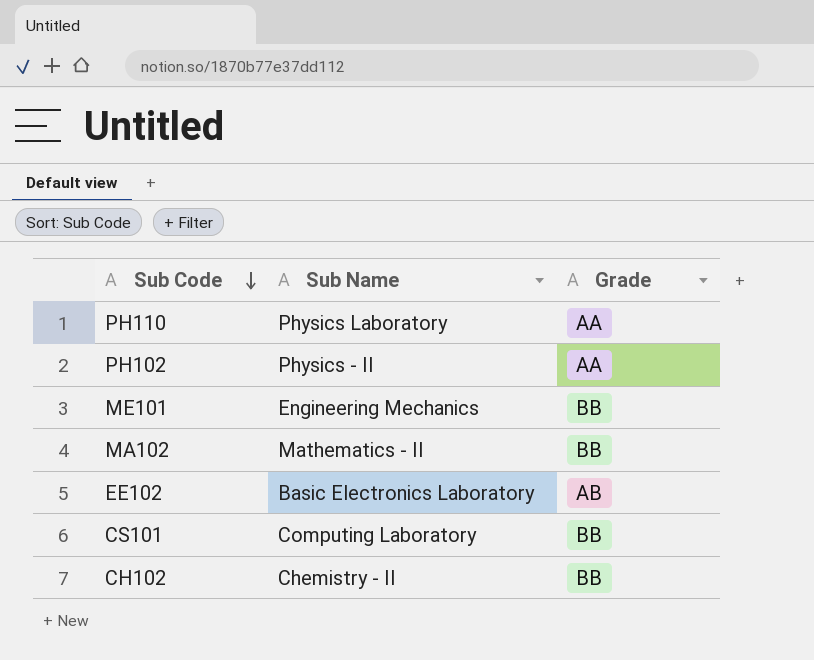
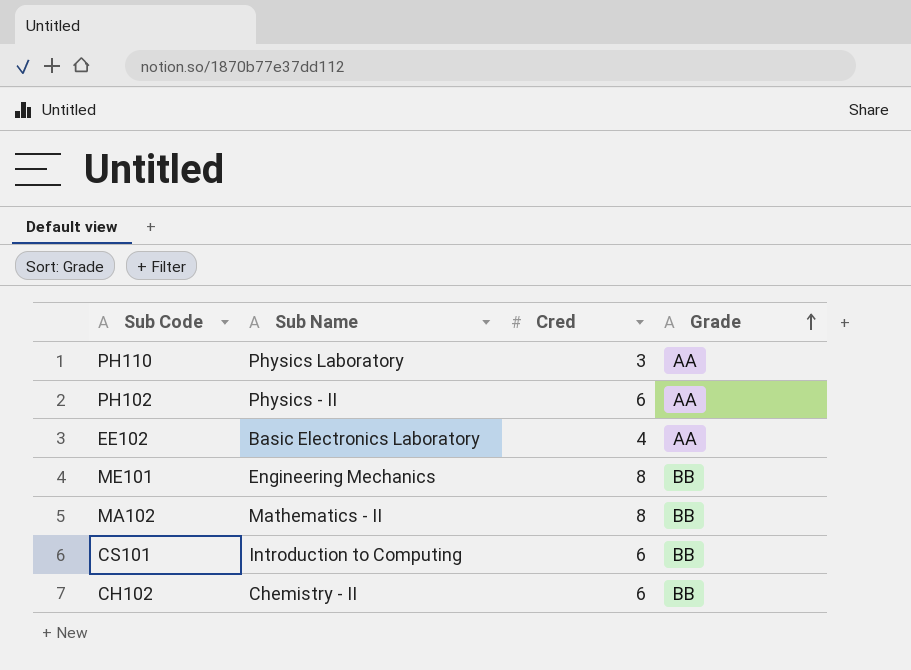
row order: Sub Code descending -> Grade ascending
column Cred | position: none -> 3
EE102 | Grade: AB -> AA
CS101 | Sub Name: Computing Laboratory -> Introduction to Computing

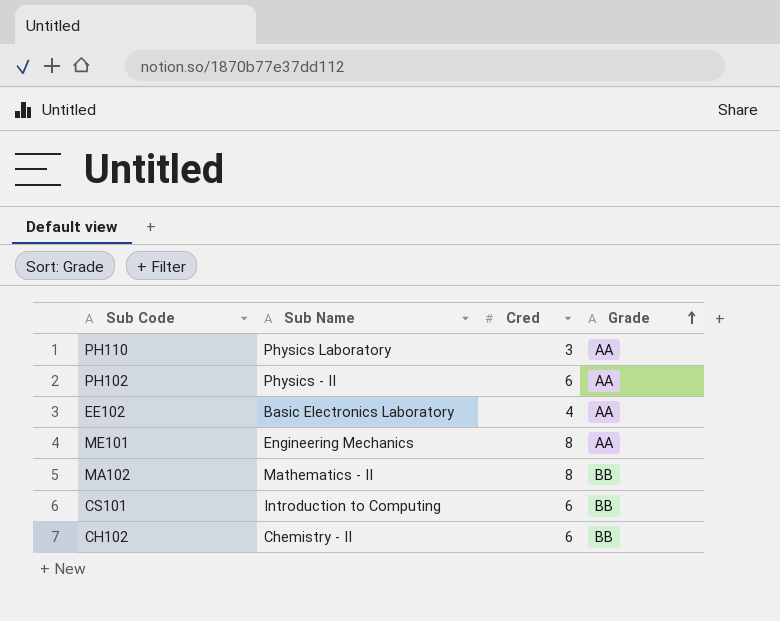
ME101 | Grade: BB -> AA

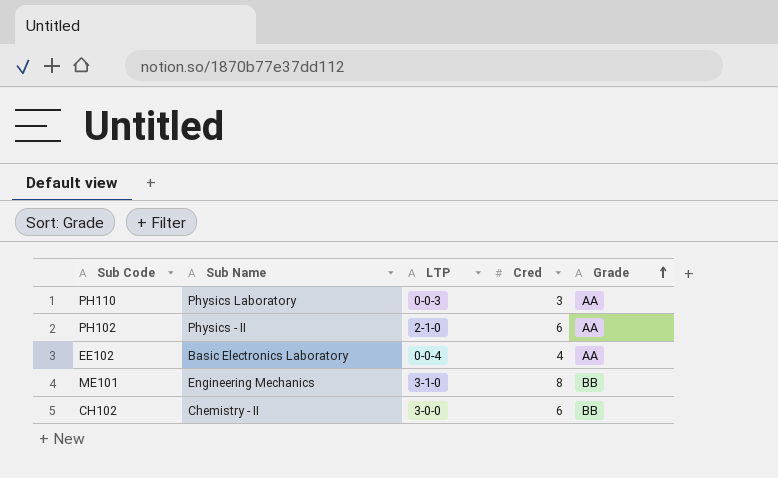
column LTP | position: none -> 3
row MA102: Mathematics - II | 8 | BB -> none
row CS101: Introduction to Computing | 6 | BB -> none
ME101 | Grade: AA -> BB

